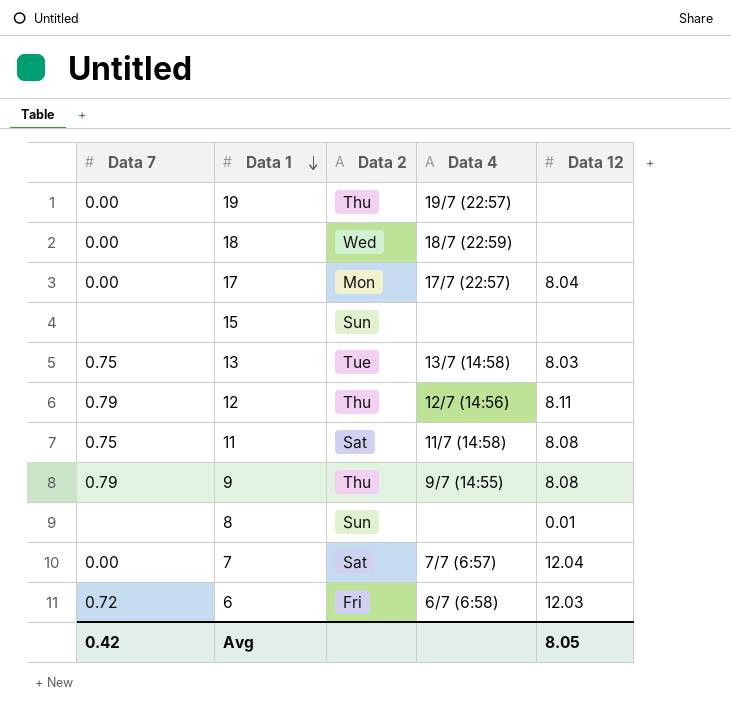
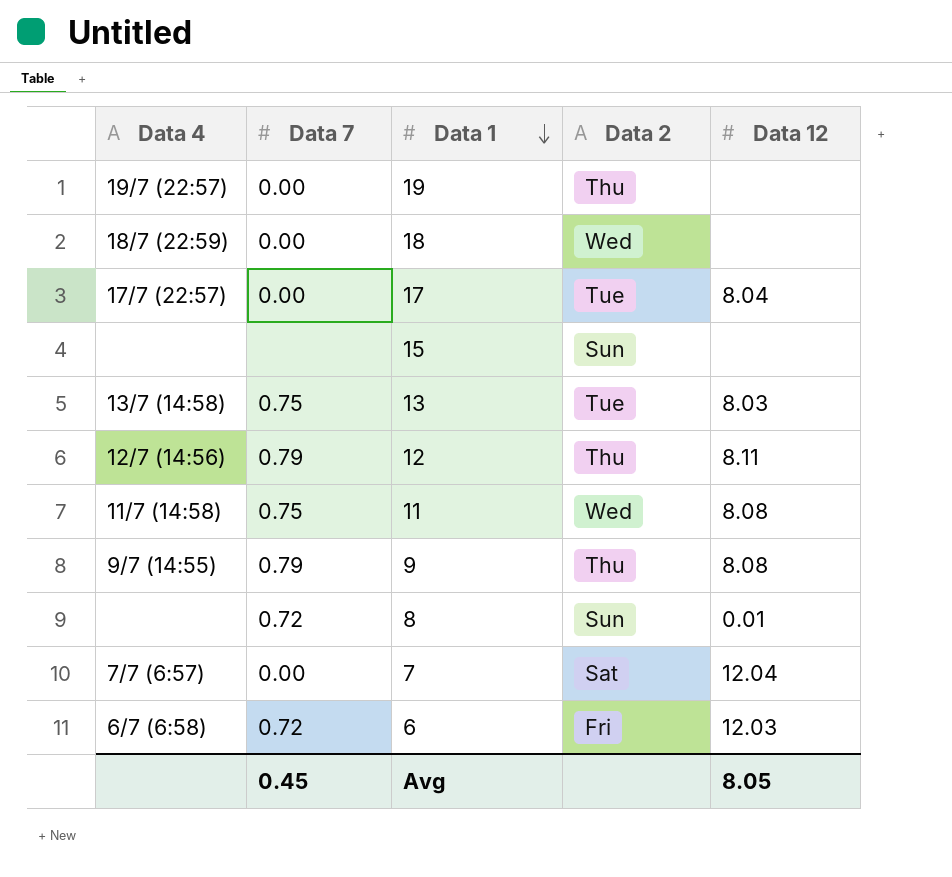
column Data 4 | position: 4 -> 1
17 | Data 2: Mon -> Tue
11 | Data 2: Sat -> Wed
8 | Data 7: none -> 0.72
Avg | Data 7: 0.42 -> 0.45

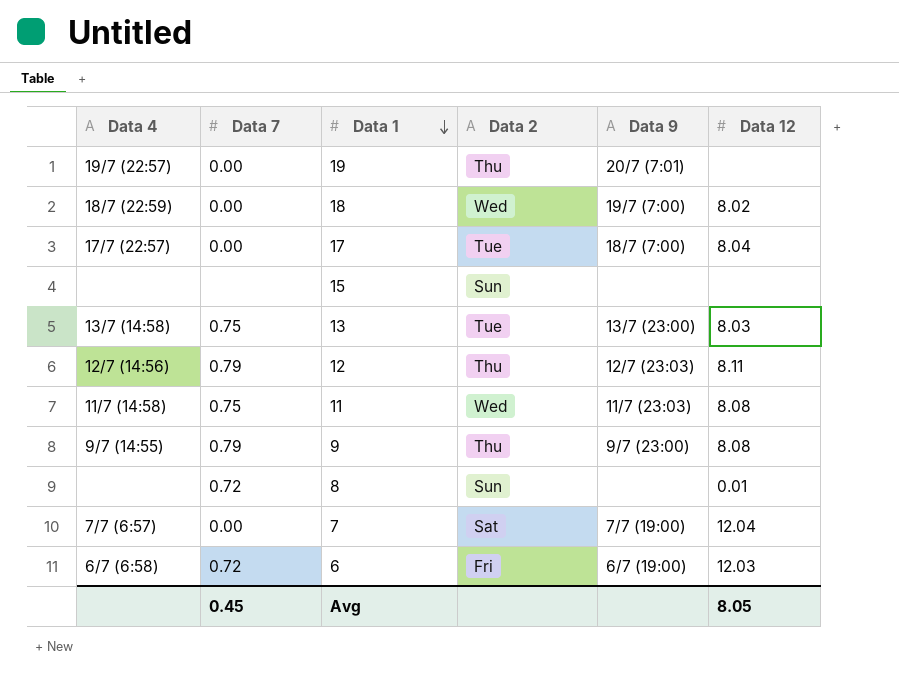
column Data 9 | position: none -> 5
18 | Data 12: none -> 8.02

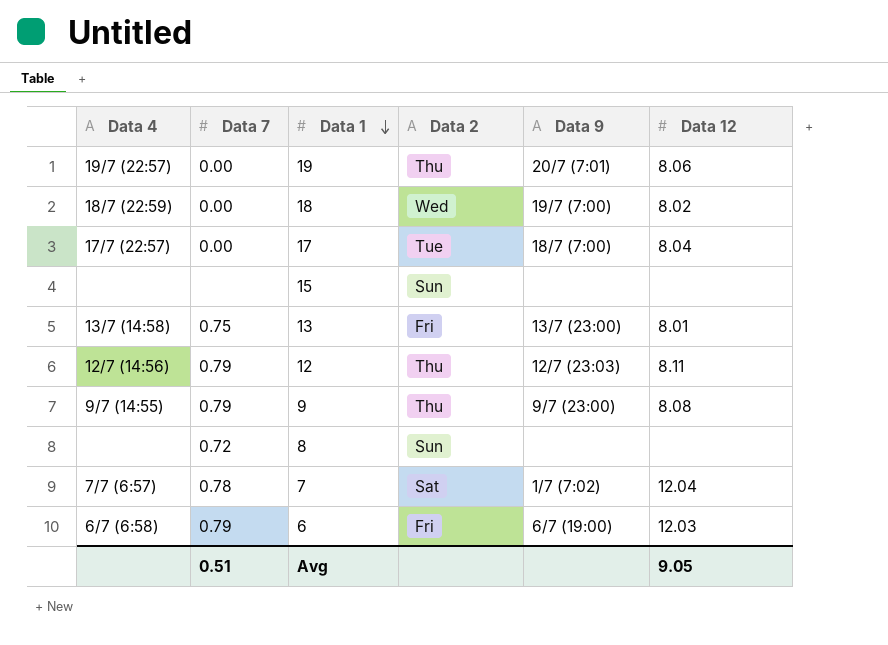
row 11: 11/7 (14:58) | 0.75 | Wed | 11/7 (23:03) | 8.08 -> none
19 | Data 12: none -> 8.06
13 | Data 2: Tue -> Fri
13 | Data 12: 8.03 -> 8.01
8 | Data 12: 0.01 -> none
7 | Data 7: 0.00 -> 0.78
7 | Data 9: 7/7 (19:00) -> 1/7 (7:02)
6 | Data 7: 0.72 -> 0.79
Avg | Data 7: 0.45 -> 0.51
Avg | Data 12: 8.05 -> 9.05

